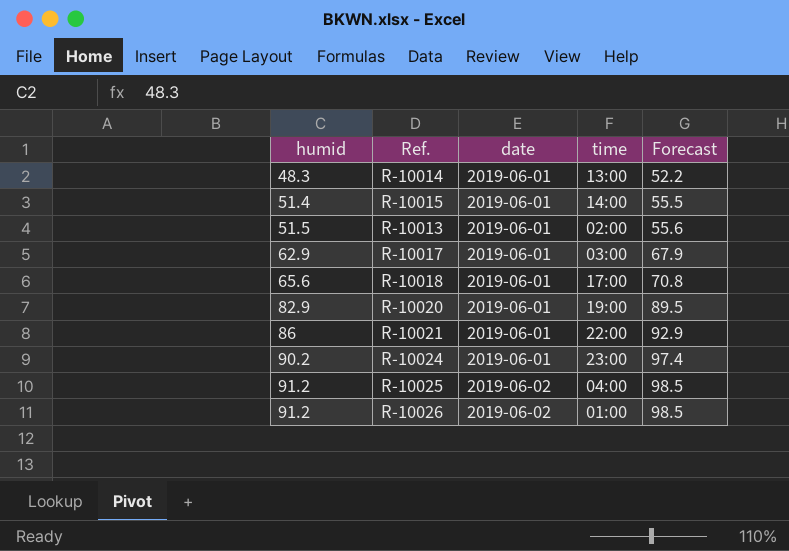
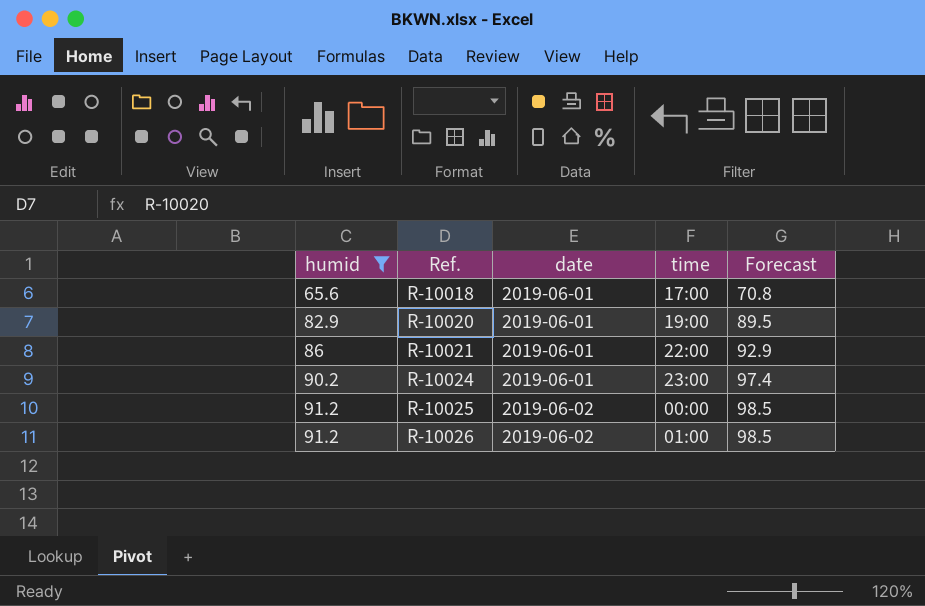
filter: none -> humid >= 65.6
R-10025 | time: 04:00 -> 00:00

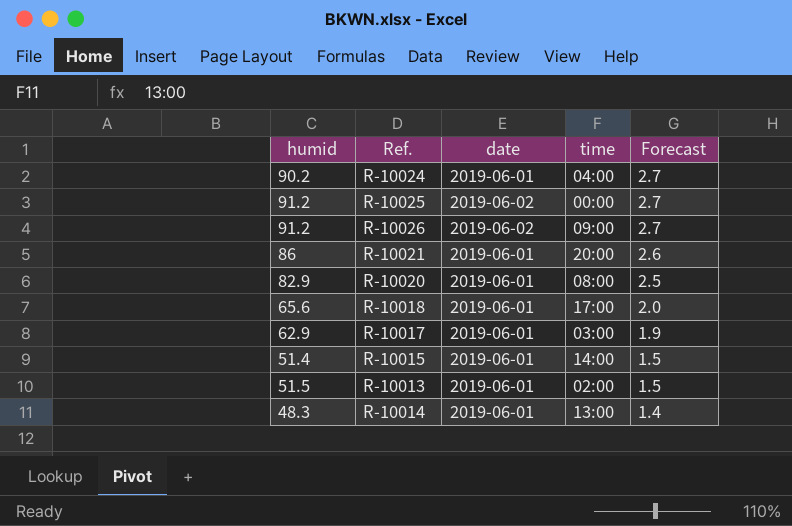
filter: humid >= 65.6 -> none
row order: humid ascending -> Forecast descending
column Forecast | formula: [humid] * 1.08 -> [humid] * 0.03
R-10024 | time: 23:00 -> 04:00
R-10026 | time: 01:00 -> 09:00
R-10021 | time: 22:00 -> 20:00
R-10020 | time: 19:00 -> 08:00

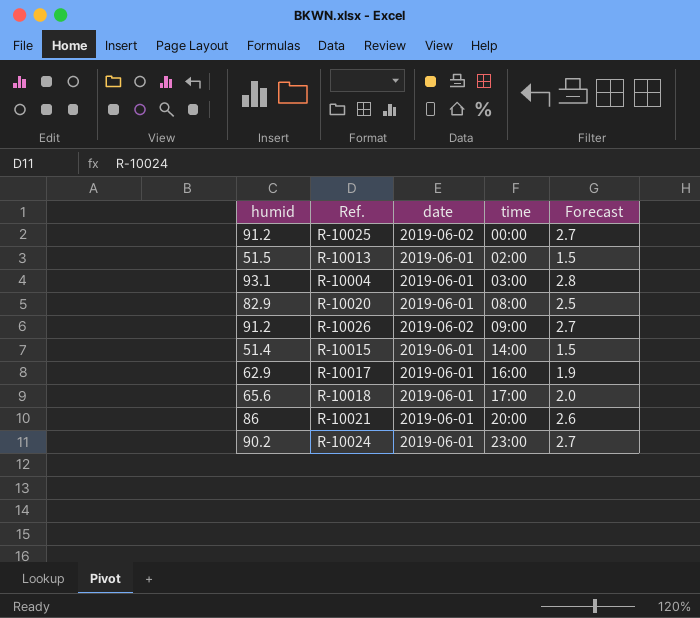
row order: Forecast descending -> time ascending
row R-10014: 48.3 | 2019-06-01 | 13:00 | 1.4 -> none
row R-10004: none -> 93.1 | 2019-06-01 | 03:00 | 2.8
R-10017 | time: 03:00 -> 16:00
R-10024 | time: 04:00 -> 23:00

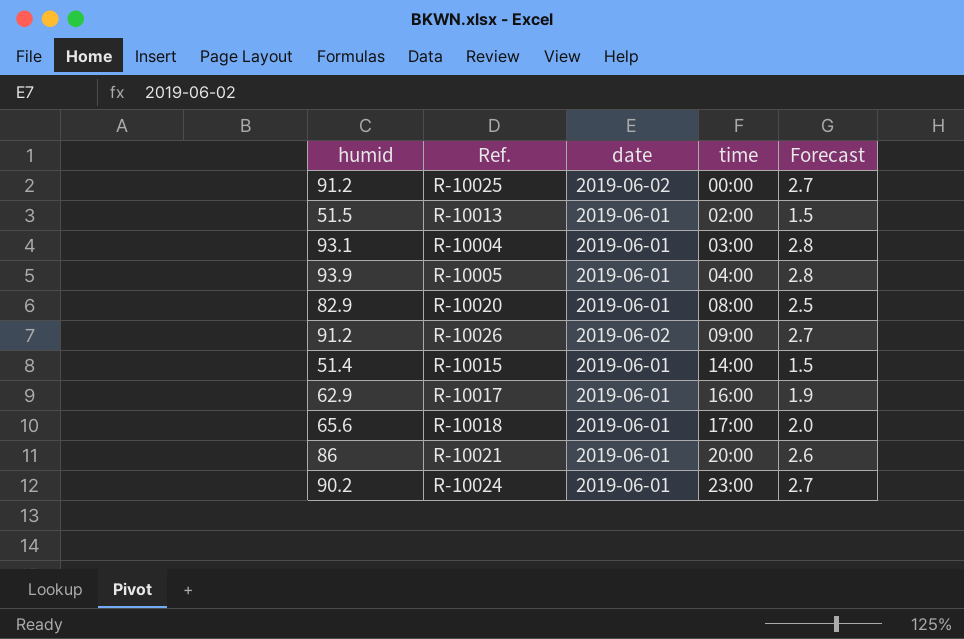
row R-10005: none -> 93.9 | 2019-06-01 | 04:00 | 2.8

